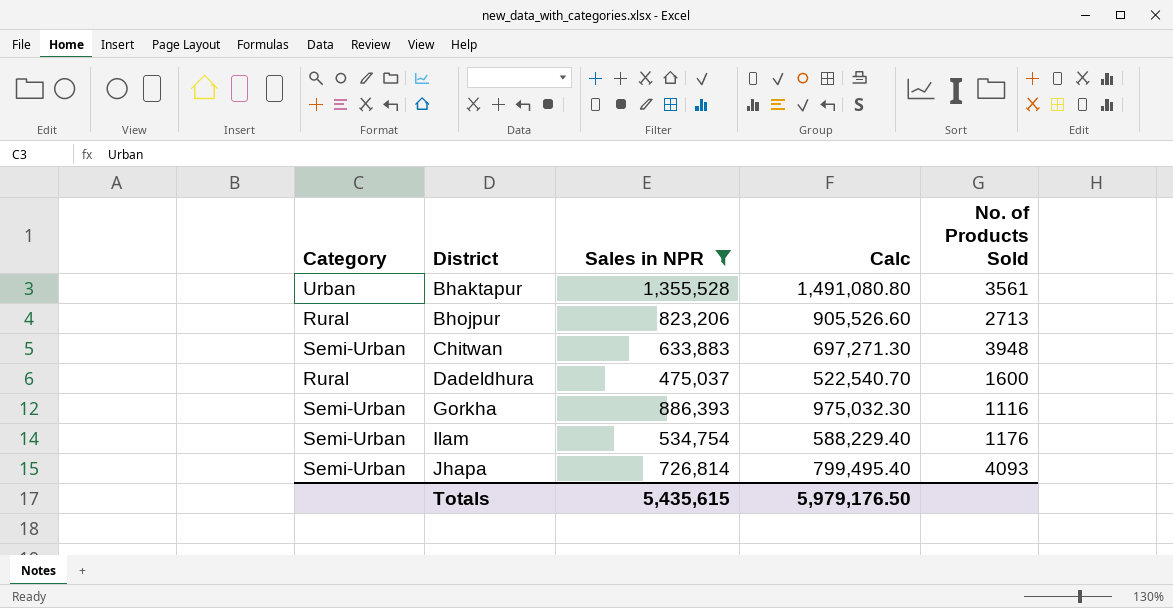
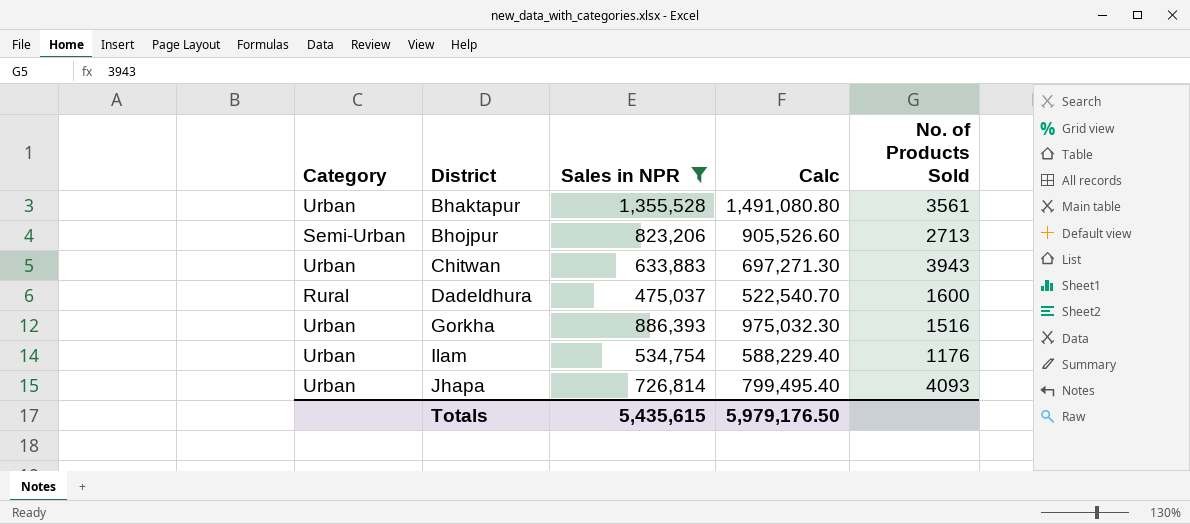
Bhojpur | Category: Rural -> Semi-Urban
Chitwan | Category: Semi-Urban -> Urban
Chitwan | No. of Products Sold: 3948 -> 3943
Gorkha | Category: Semi-Urban -> Urban
Gorkha | No. of Products Sold: 1116 -> 1516
Ilam | Category: Semi-Urban -> Urban
Jhapa | Category: Semi-Urban -> Urban

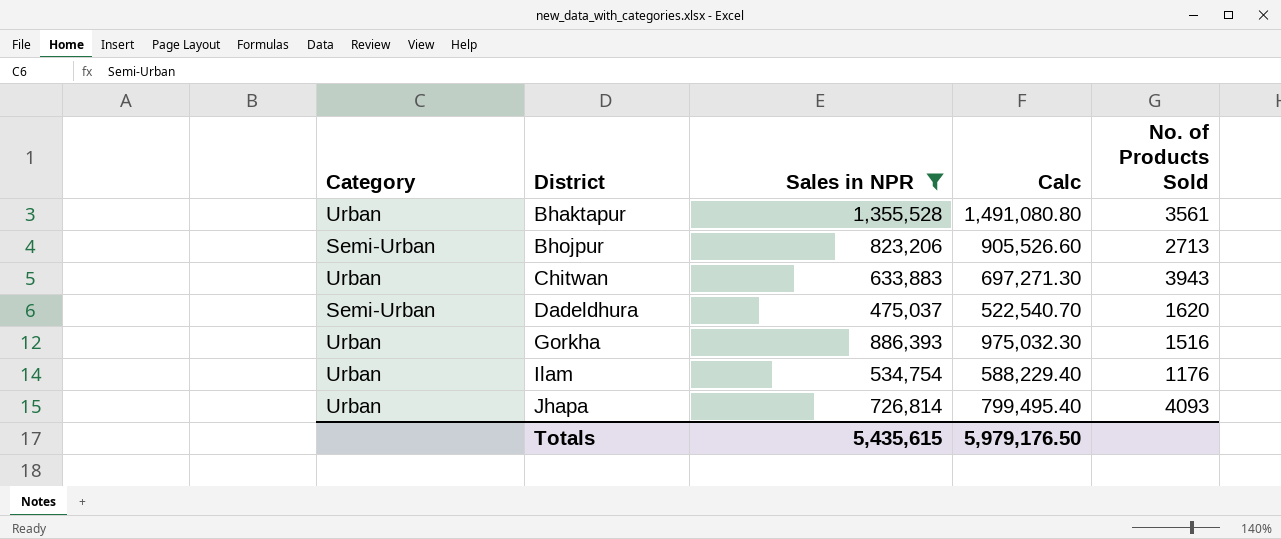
Dadeldhura | Category: Rural -> Semi-Urban
Dadeldhura | No. of Products Sold: 1600 -> 1620

